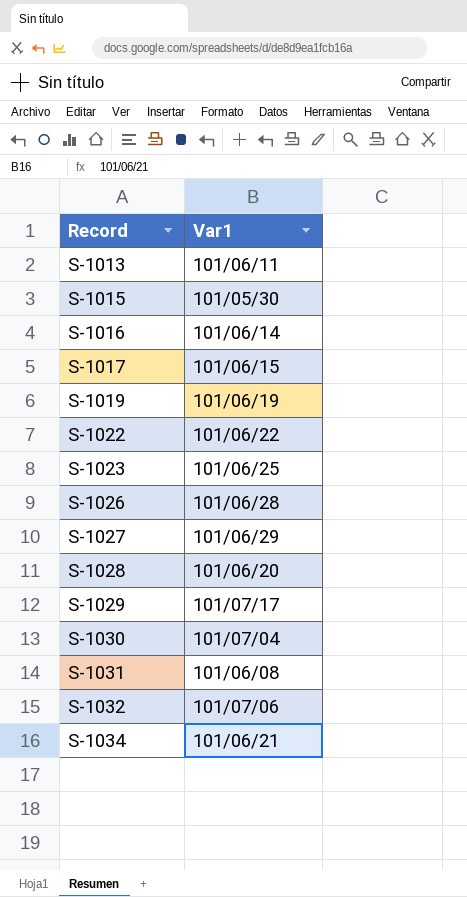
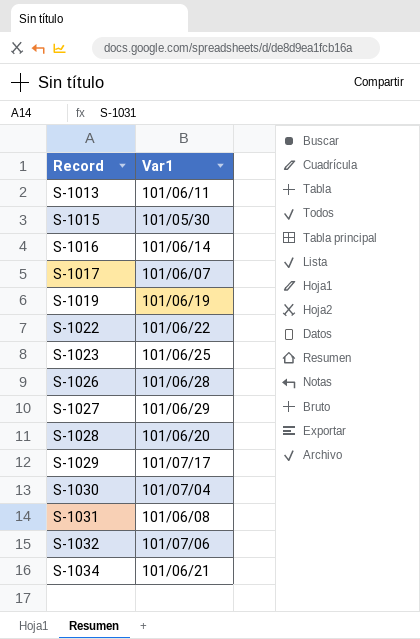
S-1017 | Var1: 101/06/15 -> 101/06/07

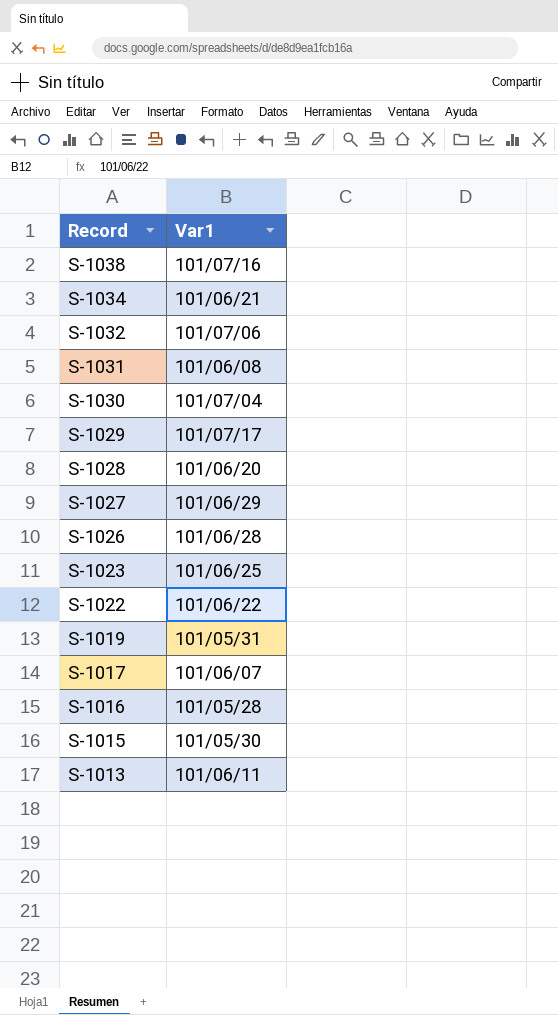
row order: Record ascending -> Record descending
row S-1038: none -> 101/07/16
S-1019 | Var1: 101/06/19 -> 101/05/31
S-1016 | Var1: 101/06/14 -> 101/05/28

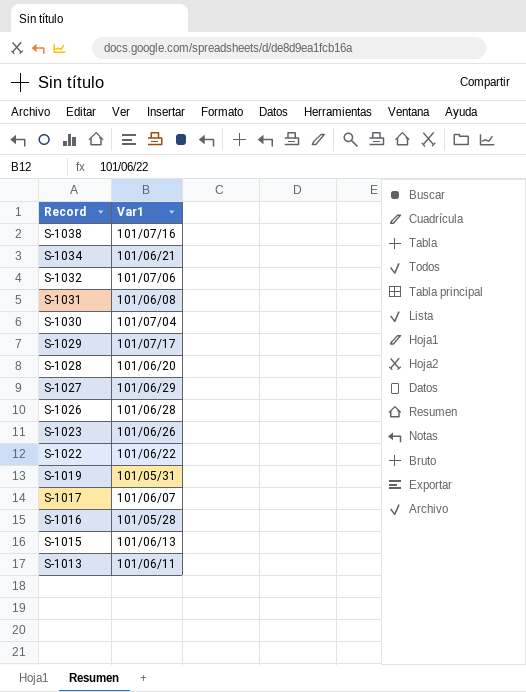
S-1023 | Var1: 101/06/25 -> 101/06/26
S-1015 | Var1: 101/05/30 -> 101/06/13

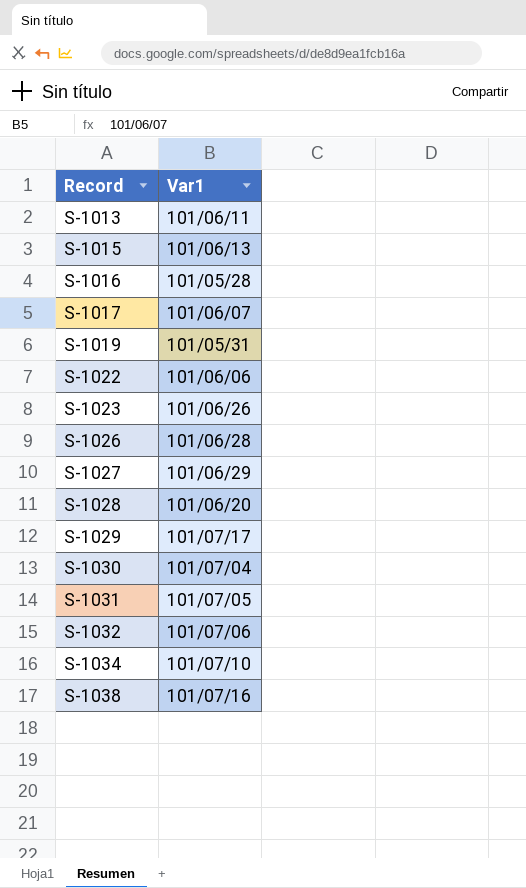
row order: Record descending -> Record ascending
S-1022 | Var1: 101/06/22 -> 101/06/06
S-1031 | Var1: 101/06/08 -> 101/07/05
S-1034 | Var1: 101/06/21 -> 101/07/10

